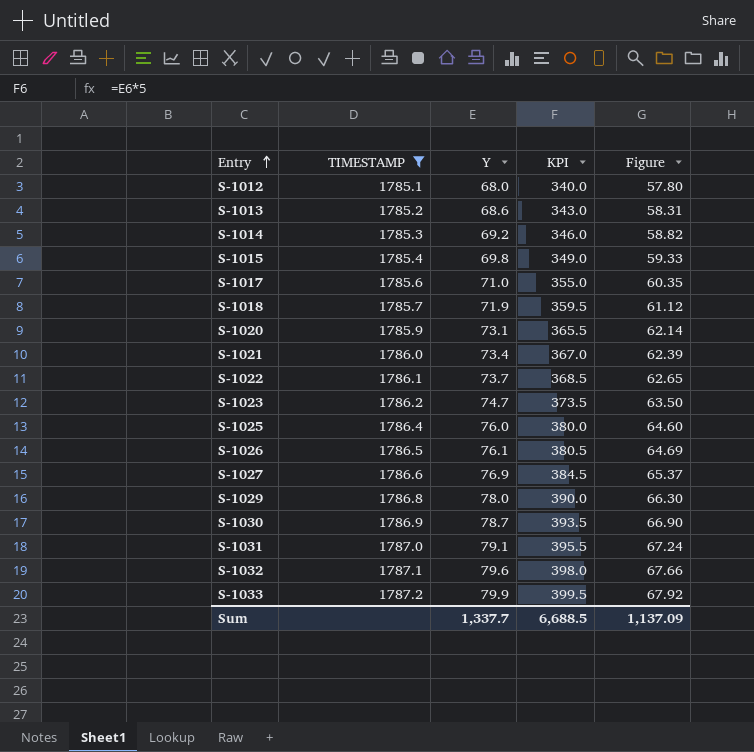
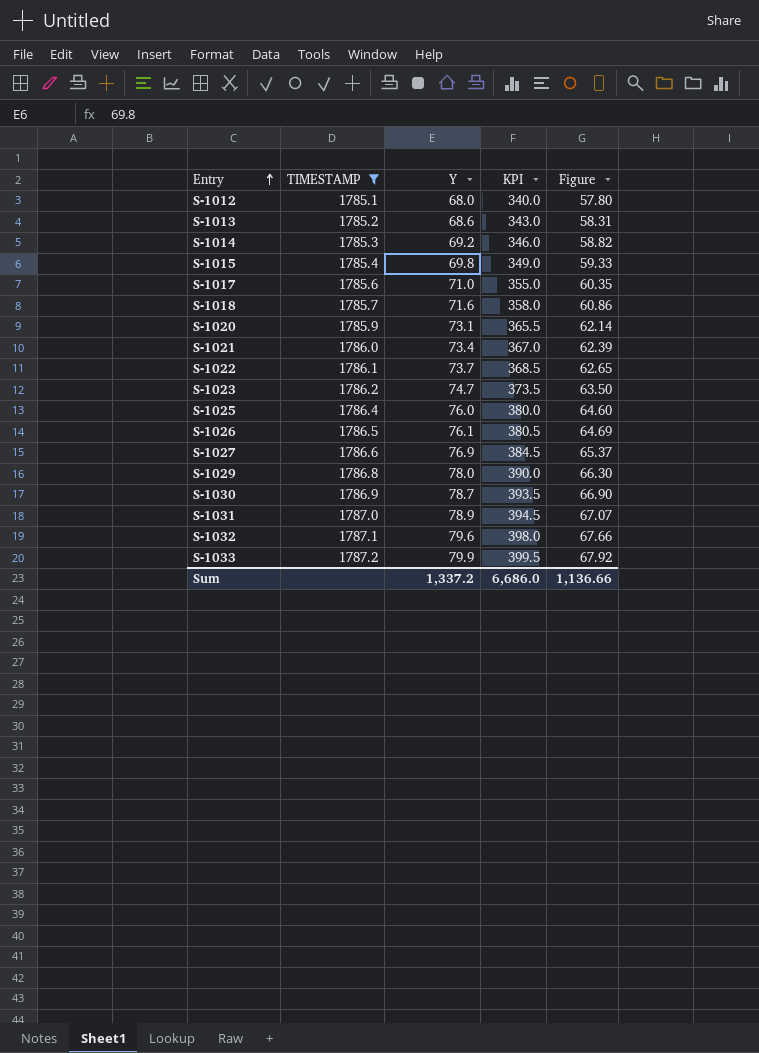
S-1018 | Y: 71.9 -> 71.6
S-1018 | KPI: 359.5 -> 358.0
S-1018 | Figure: 61.12 -> 60.86
S-1031 | Y: 79.1 -> 78.9
S-1031 | KPI: 395.5 -> 394.5
S-1031 | Figure: 67.24 -> 67.07
Sum | Y: 1,337.7 -> 1,337.2
Sum | KPI: 6,688.5 -> 6,686.0
Sum | Figure: 1,137.09 -> 1,136.66

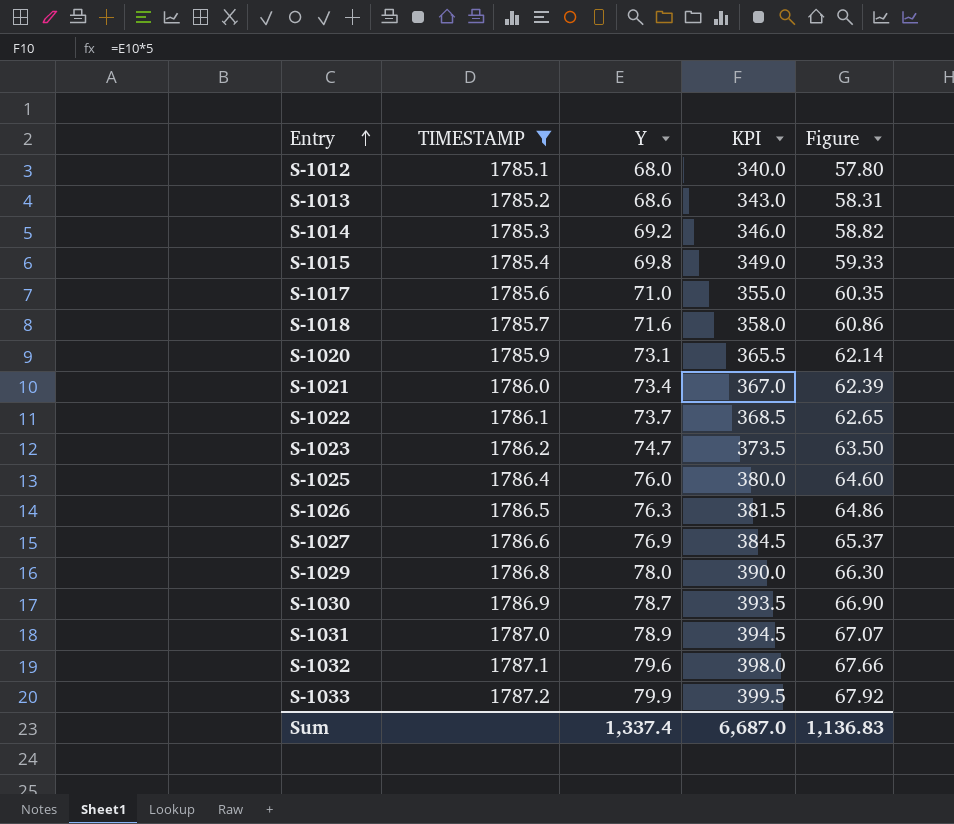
S-1026 | Y: 76.1 -> 76.3
S-1026 | KPI: 380.5 -> 381.5
S-1026 | Figure: 64.69 -> 64.86
Sum | Y: 1,337.2 -> 1,337.4
Sum | KPI: 6,686.0 -> 6,687.0
Sum | Figure: 1,136.66 -> 1,136.83

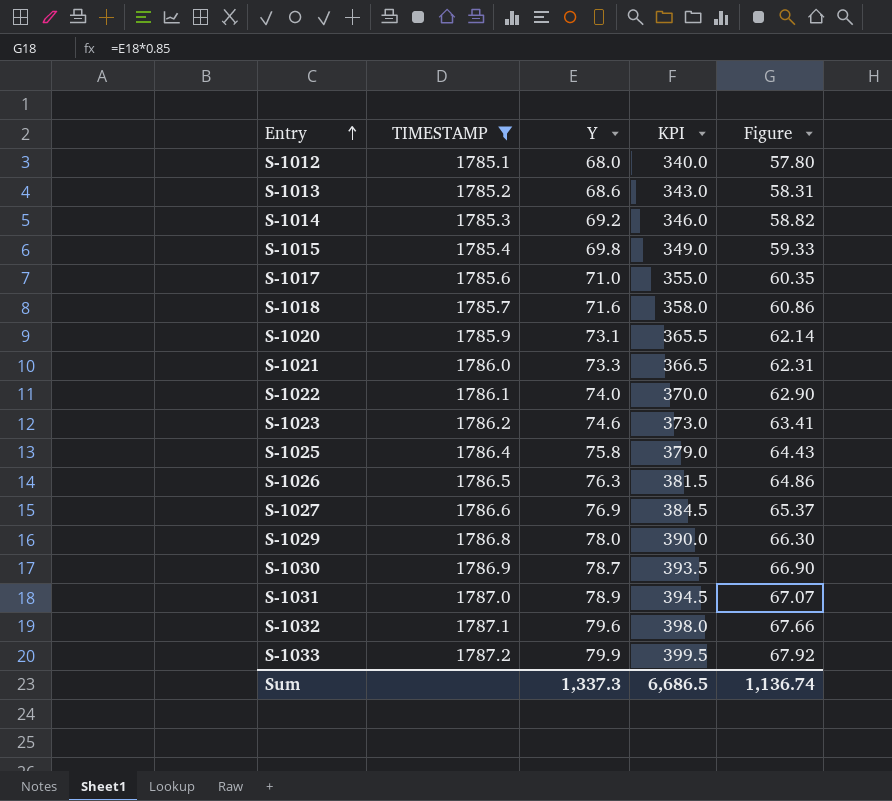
S-1021 | Y: 73.4 -> 73.3
S-1021 | KPI: 367.0 -> 366.5
S-1021 | Figure: 62.39 -> 62.31
S-1022 | Y: 73.7 -> 74.0
S-1022 | KPI: 368.5 -> 370.0
S-1022 | Figure: 62.65 -> 62.90
S-1023 | Y: 74.7 -> 74.6
S-1023 | KPI: 373.5 -> 373.0
S-1023 | Figure: 63.50 -> 63.41
S-1025 | Y: 76.0 -> 75.8
S-1025 | KPI: 380.0 -> 379.0
S-1025 | Figure: 64.60 -> 64.43
Sum | Y: 1,337.4 -> 1,337.3
Sum | KPI: 6,687.0 -> 6,686.5
Sum | Figure: 1,136.83 -> 1,136.74

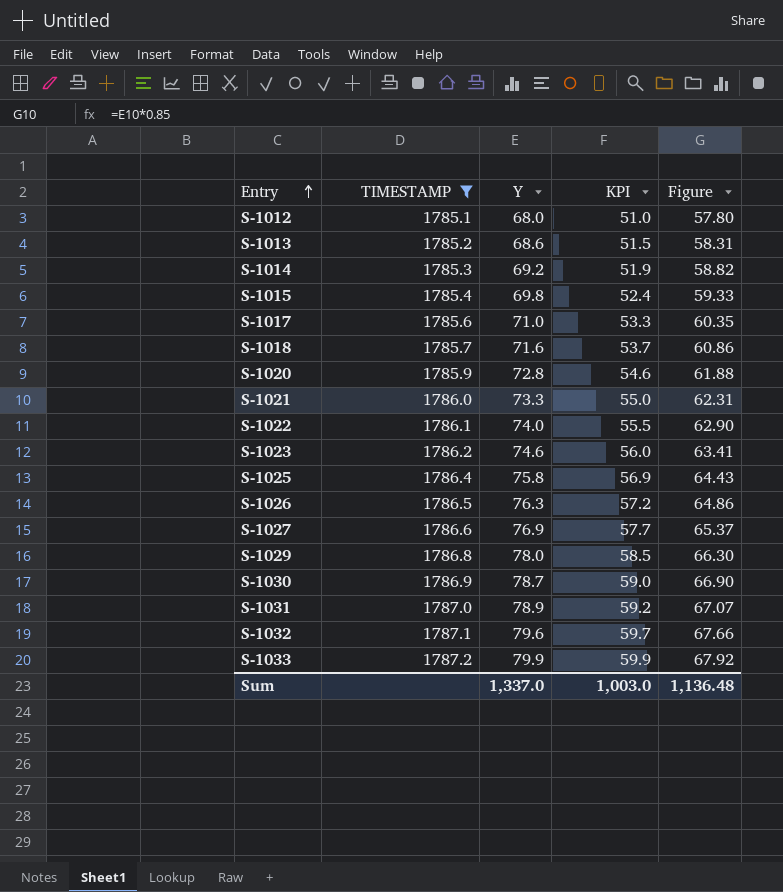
column KPI | formula: [Y] * 5 -> [Y] * 0.75
S-1020 | Y: 73.1 -> 72.8
S-1020 | Figure: 62.14 -> 61.88
Sum | Y: 1,337.3 -> 1,337.0
Sum | KPI: 6,686.5 -> 1,003.0
Sum | Figure: 1,136.74 -> 1,136.48

